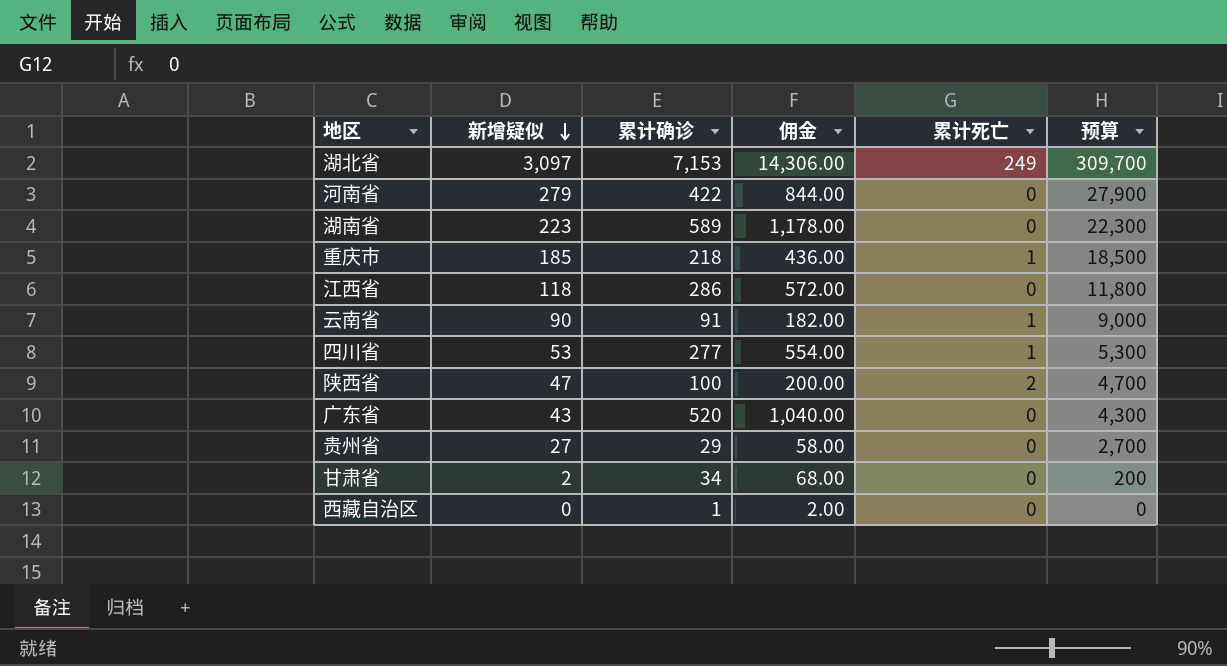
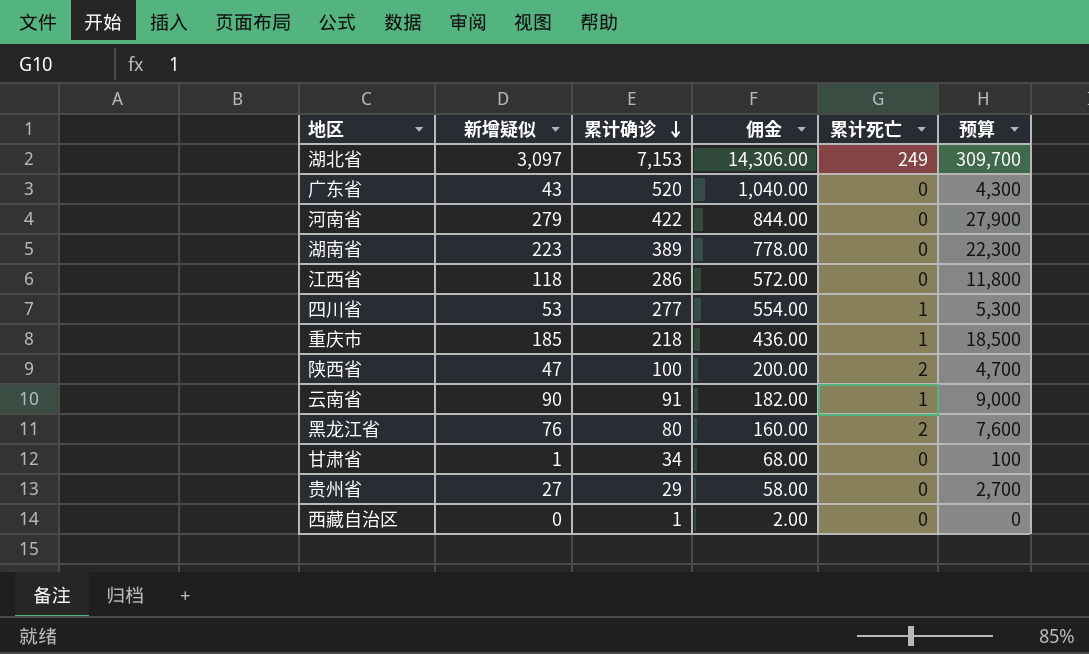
row order: 新增疑似 descending -> 累计确诊 descending
湖南省 | 累计确诊: 589 -> 389
湖南省 | 佣金: 1,178.00 -> 778.00
row 黑龙江省: none -> 76 | 80 | 160.00 | 2 | 7,600
甘肃省 | 新增疑似: 2 -> 1
甘肃省 | 预算: 200 -> 100

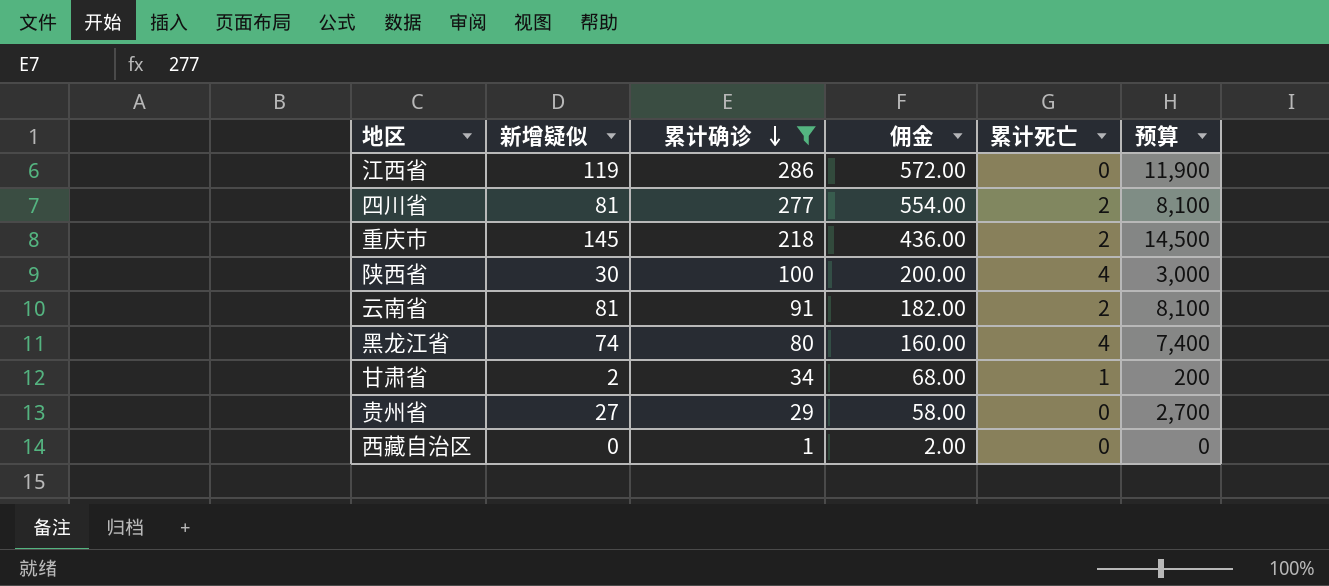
filter: none -> 累计确诊 <= 286
江西省 | 新增疑似: 118 -> 119
江西省 | 预算: 11,800 -> 11,900
四川省 | 新增疑似: 53 -> 81
四川省 | 累计死亡: 1 -> 2
四川省 | 预算: 5,300 -> 8,100
重庆市 | 新增疑似: 185 -> 145
重庆市 | 累计死亡: 1 -> 2
重庆市 | 预算: 18,500 -> 14,500
陕西省 | 新增疑似: 47 -> 30
陕西省 | 累计死亡: 2 -> 4
陕西省 | 预算: 4,700 -> 3,000
云南省 | 新增疑似: 90 -> 81
云南省 | 累计死亡: 1 -> 2
云南省 | 预算: 9,000 -> 8,100
黑龙江省 | 新增疑似: 76 -> 74
黑龙江省 | 累计死亡: 2 -> 4
黑龙江省 | 预算: 7,600 -> 7,400
甘肃省 | 新增疑似: 1 -> 2
甘肃省 | 累计死亡: 0 -> 1
甘肃省 | 预算: 100 -> 200

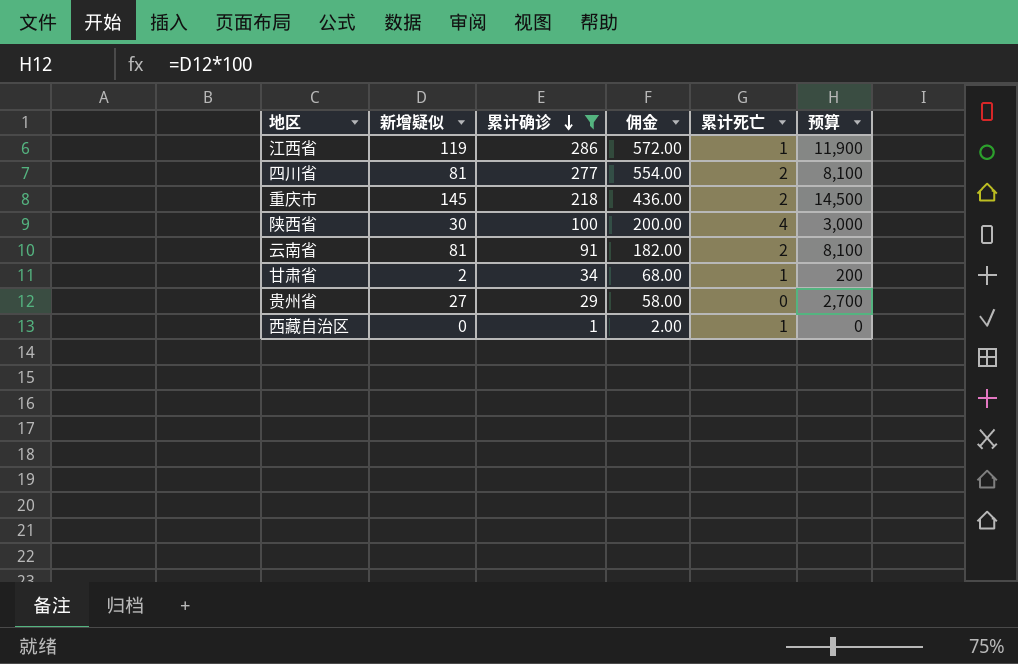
row 黑龙江省: 74 | 80 | 160.00 | 4 | 7,400 -> none
江西省 | 累计死亡: 0 -> 1
西藏自治区 | 累计死亡: 0 -> 1

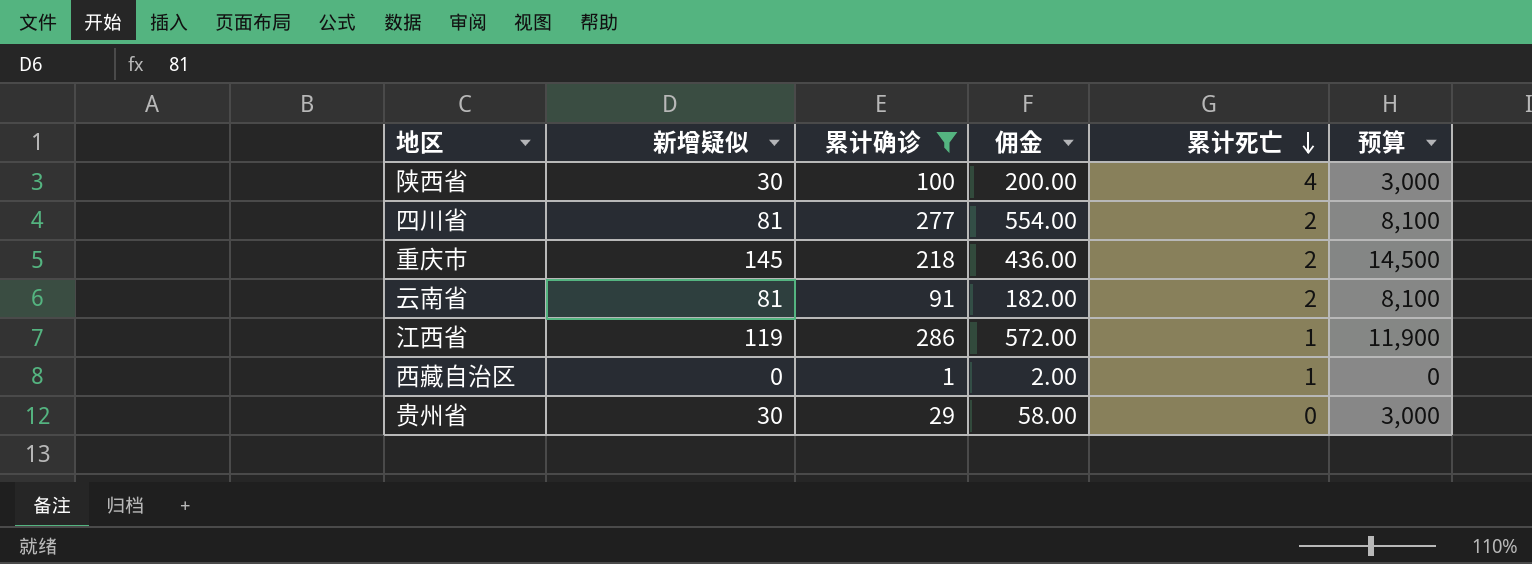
row order: 累计确诊 descending -> 累计死亡 descending
row 甘肃省: 2 | 34 | 68.00 | 1 | 200 -> none
贵州省 | 新增疑似: 27 -> 30
贵州省 | 预算: 2,700 -> 3,000

